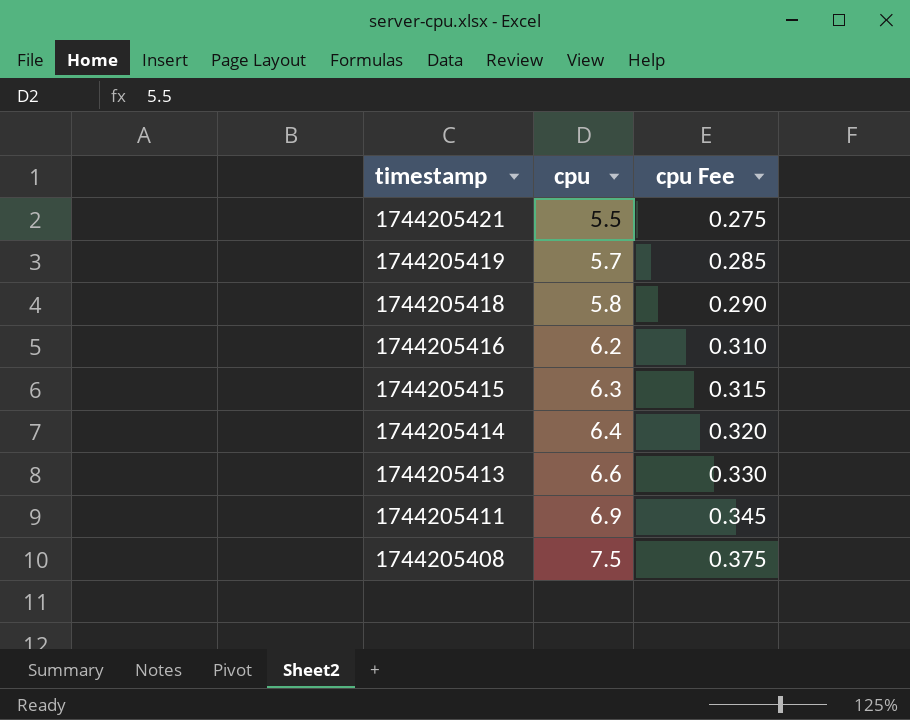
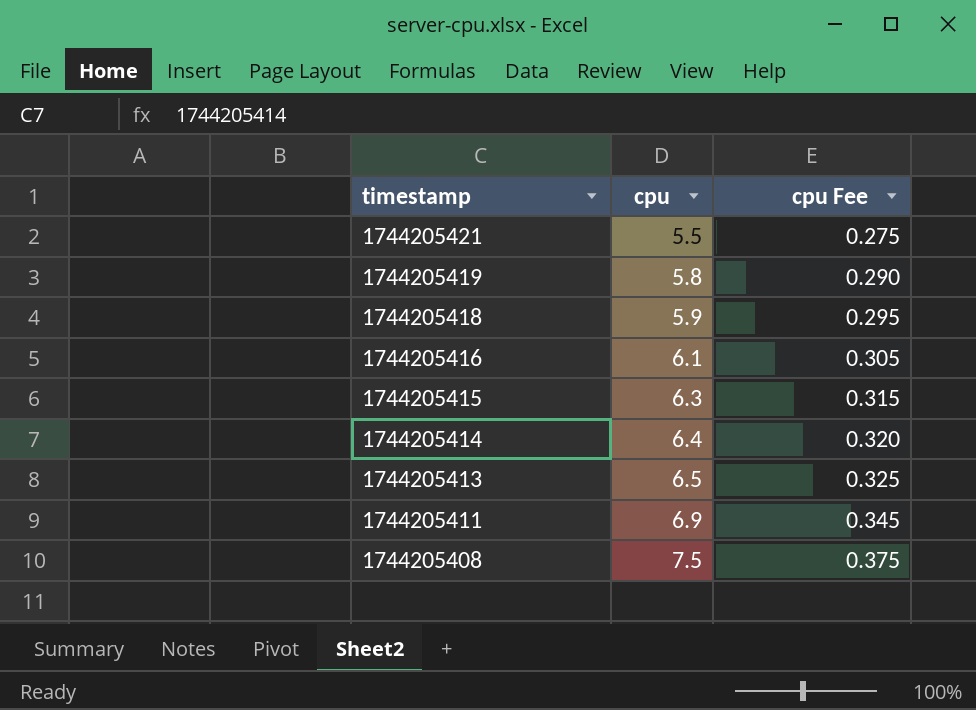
1744205419 | cpu: 5.7 -> 5.8
1744205419 | cpu Fee: 0.285 -> 0.290
1744205418 | cpu: 5.8 -> 5.9
1744205418 | cpu Fee: 0.290 -> 0.295
1744205416 | cpu: 6.2 -> 6.1
1744205416 | cpu Fee: 0.310 -> 0.305
1744205413 | cpu: 6.6 -> 6.5
1744205413 | cpu Fee: 0.330 -> 0.325

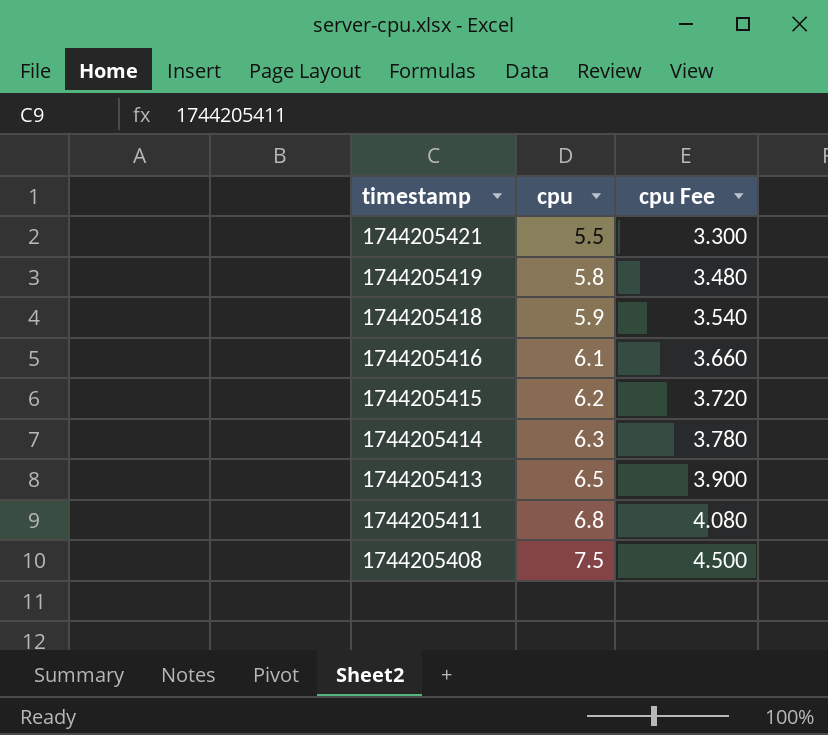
column cpu Fee | formula: [cpu] * 0.05 -> [cpu] * 0.6
1744205415 | cpu: 6.3 -> 6.2
1744205414 | cpu: 6.4 -> 6.3
1744205411 | cpu: 6.9 -> 6.8

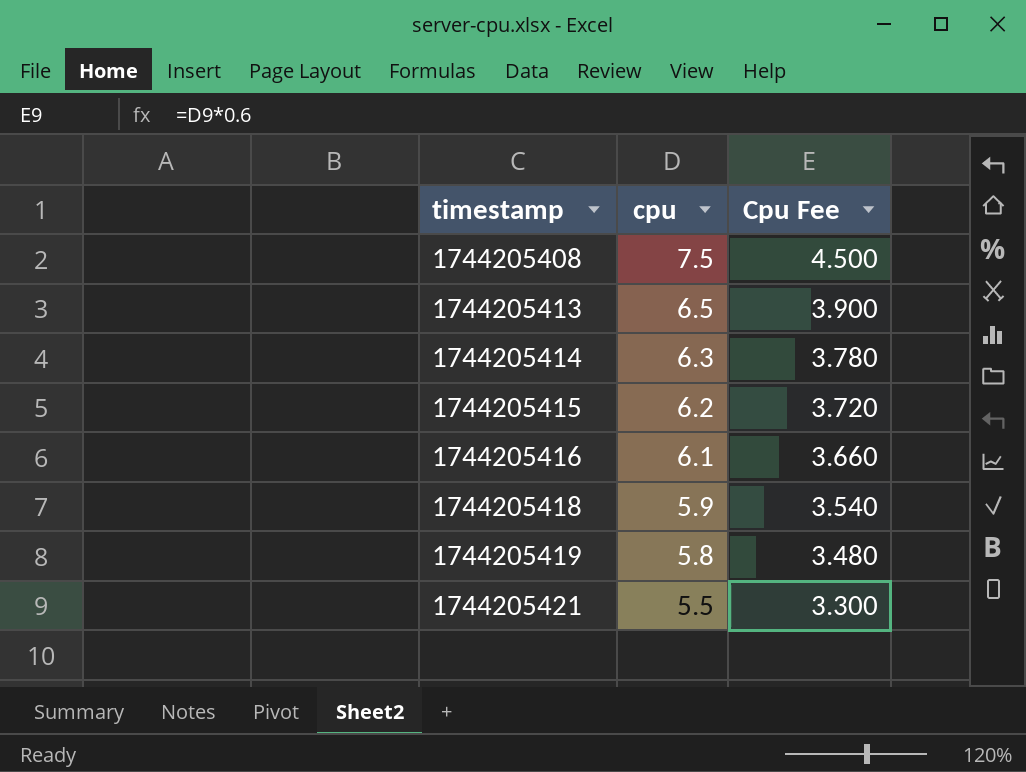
row order: timestamp descending -> timestamp ascending
column name: cpu Fee -> Cpu Fee
row 1744205411: 6.8 | 4.080 -> none

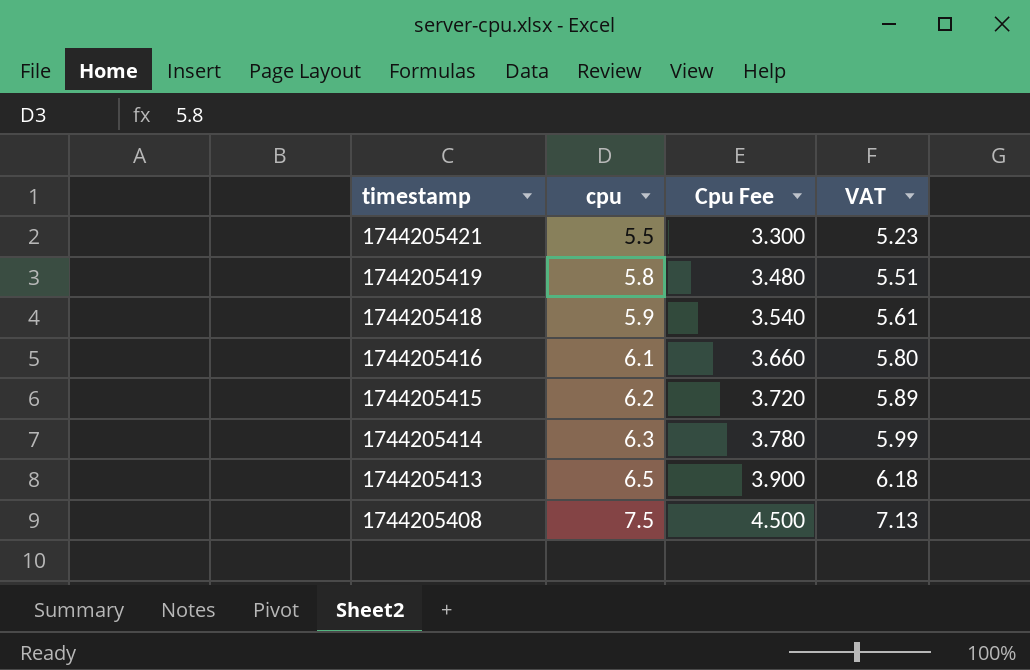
row order: timestamp ascending -> timestamp descending
column VAT | formula: none -> [cpu] * 0.95

